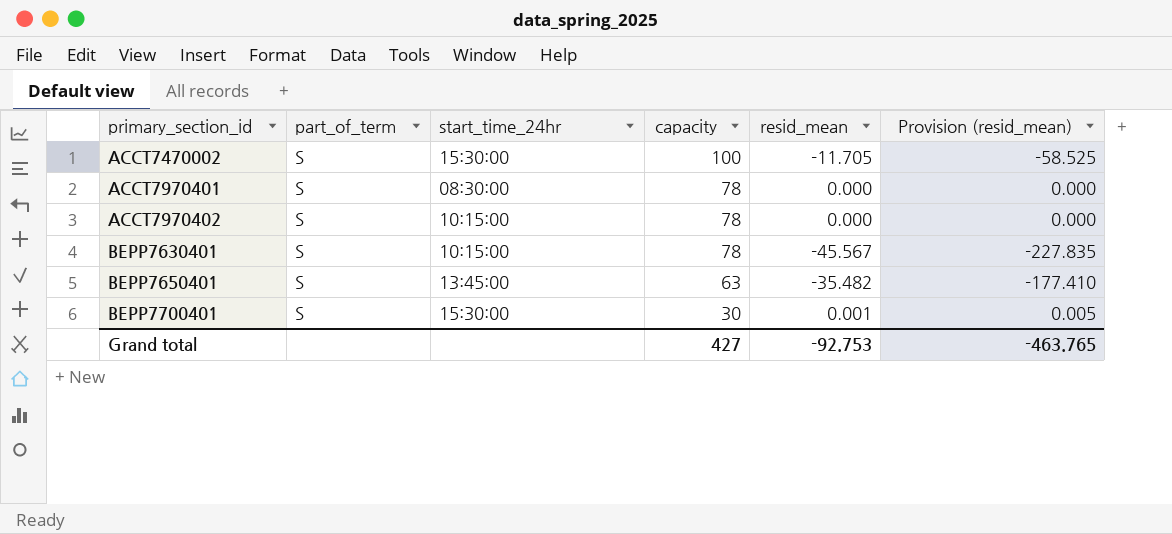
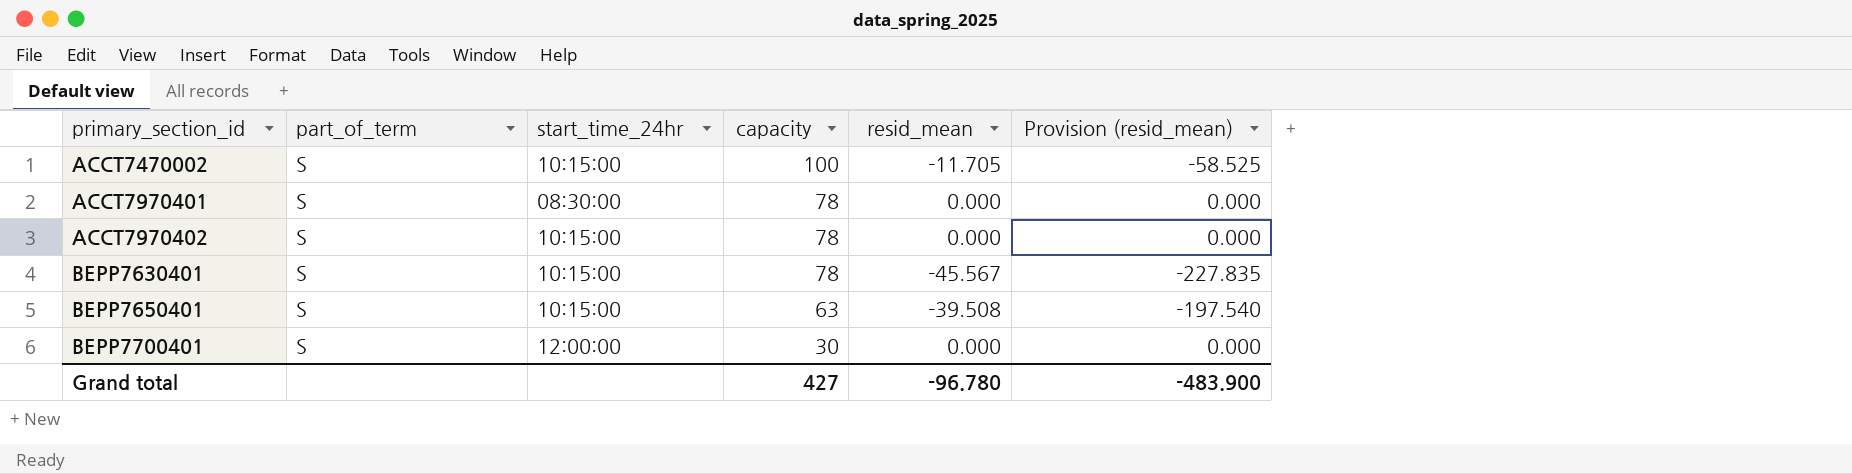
ACCT7470002 | start_time_24hr: 15:30:00 -> 10:15:00
BEPP7650401 | start_time_24hr: 13:45:00 -> 10:15:00
BEPP7650401 | resid_mean: -35.482 -> -39.508
BEPP7650401 | Provision (resid_mean): -177.410 -> -197.540
BEPP7700401 | start_time_24hr: 15:30:00 -> 12:00:00
BEPP7700401 | resid_mean: 0.001 -> 0.000
BEPP7700401 | Provision (resid_mean): 0.005 -> 0.000
Grand total | resid_mean: -92.753 -> -96.780
Grand total | Provision (resid_mean): -463.765 -> -483.900

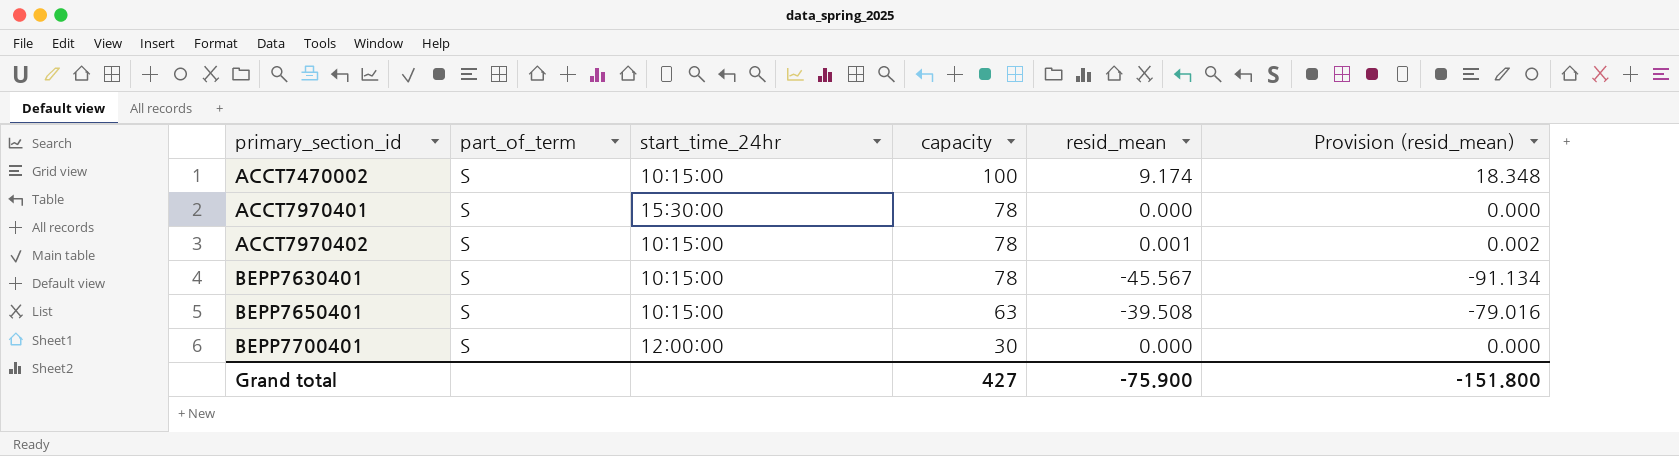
column Provision (resid_mean) | formula: [resid_mean] * 5 -> [resid_mean] * 2
ACCT7470002 | resid_mean: -11.705 -> 9.174
ACCT7970401 | start_time_24hr: 08:30:00 -> 15:30:00
ACCT7970402 | resid_mean: 0.000 -> 0.001
Grand total | resid_mean: -96.780 -> -75.900
Grand total | Provision (resid_mean): -483.900 -> -151.800

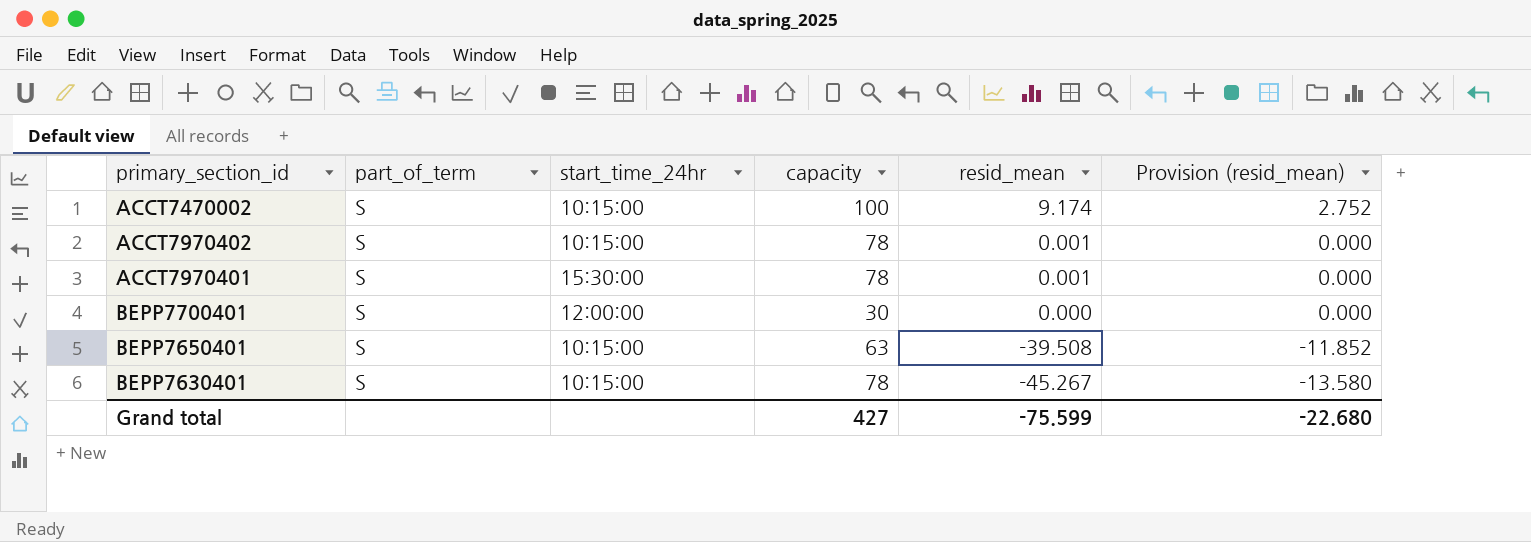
row order: primary_section_id ascending -> resid_mean descending
column Provision (resid_mean) | formula: [resid_mean] * 2 -> [resid_mean] * 0.3
ACCT7970401 | resid_mean: 0.000 -> 0.001
BEPP7630401 | resid_mean: -45.567 -> -45.267
Grand total | resid_mean: -75.900 -> -75.599
Grand total | Provision (resid_mean): -151.800 -> -22.680

